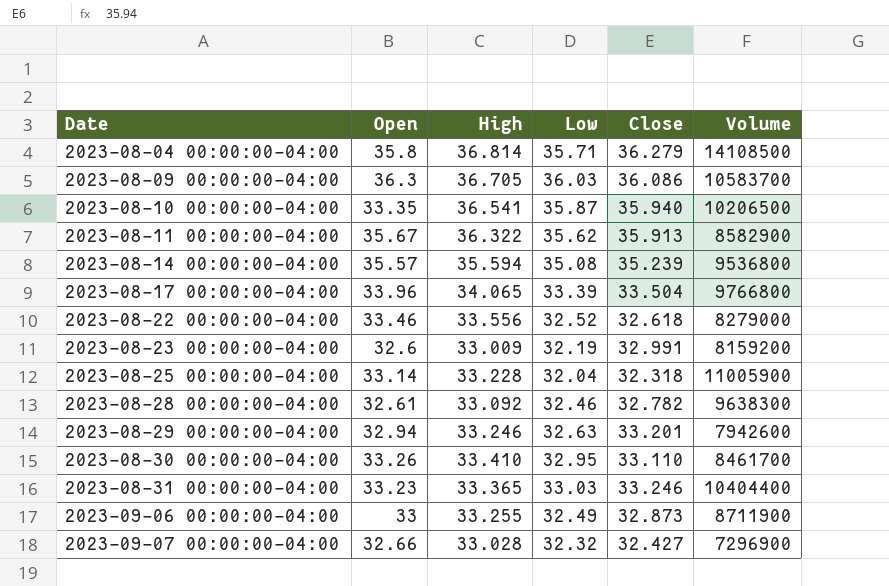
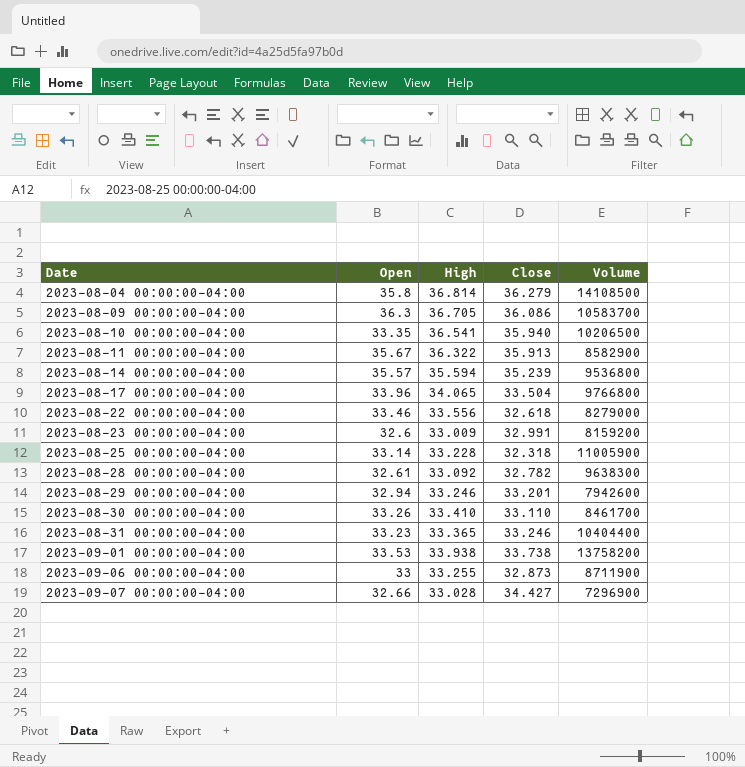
column Low | position: 4 -> none
row 2023-09-01 00:00:00-04:00: none -> 33.53 | 33.938 | 33.738 | 13758200
2023-09-07 00:00:00-04:00 | Close: 32.427 -> 34.427

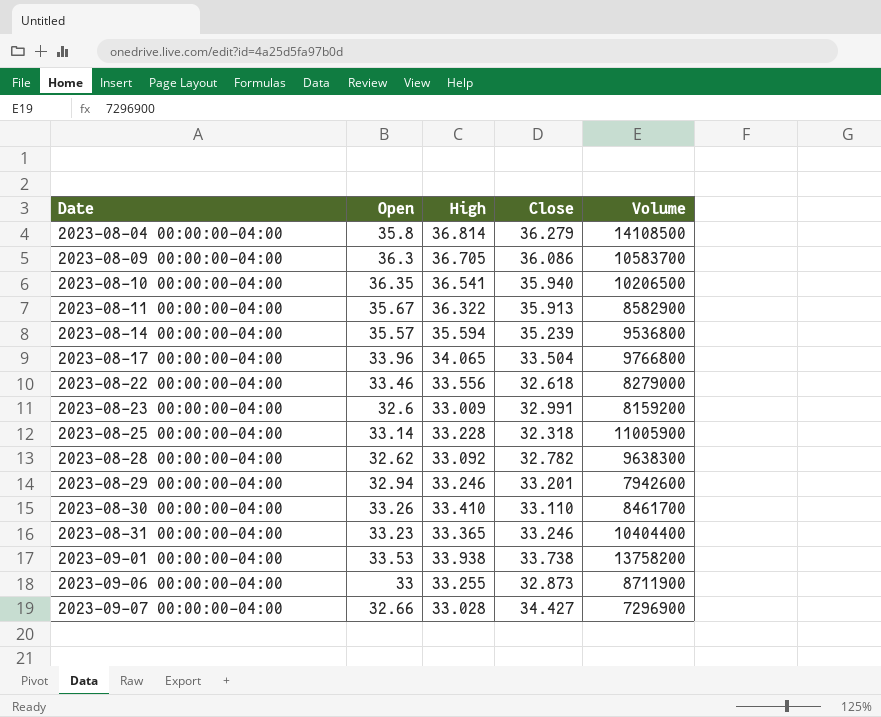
2023-08-10 00:00:00-04:00 | Open: 33.35 -> 36.35
2023-08-28 00:00:00-04:00 | Open: 32.61 -> 32.62

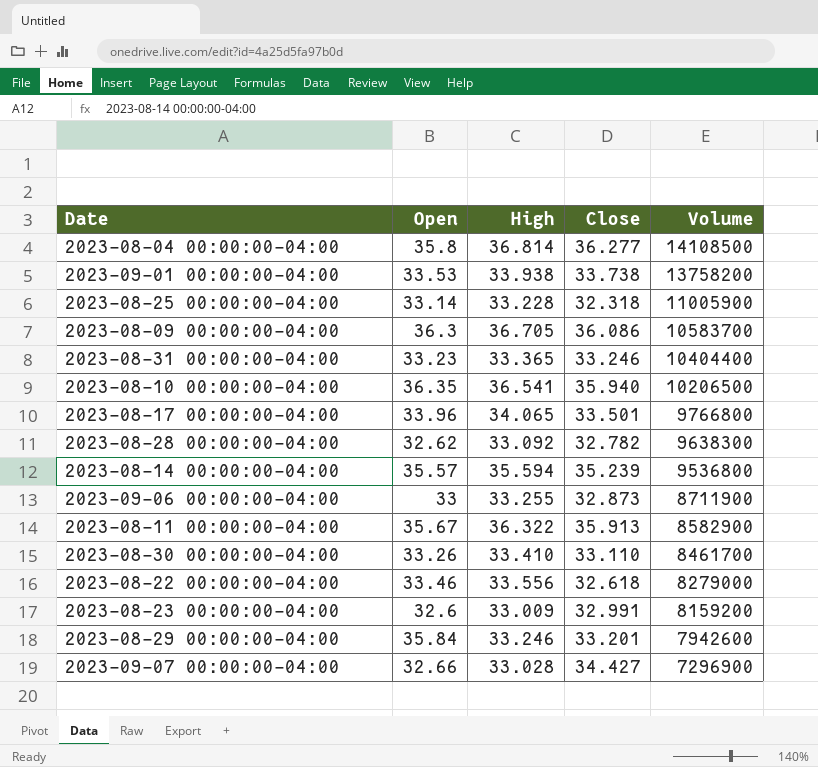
row order: Date ascending -> Volume descending
2023-08-04 00:00:00-04:00 | Close: 36.279 -> 36.277
2023-08-17 00:00:00-04:00 | Close: 33.504 -> 33.501
2023-08-29 00:00:00-04:00 | Open: 32.94 -> 35.84

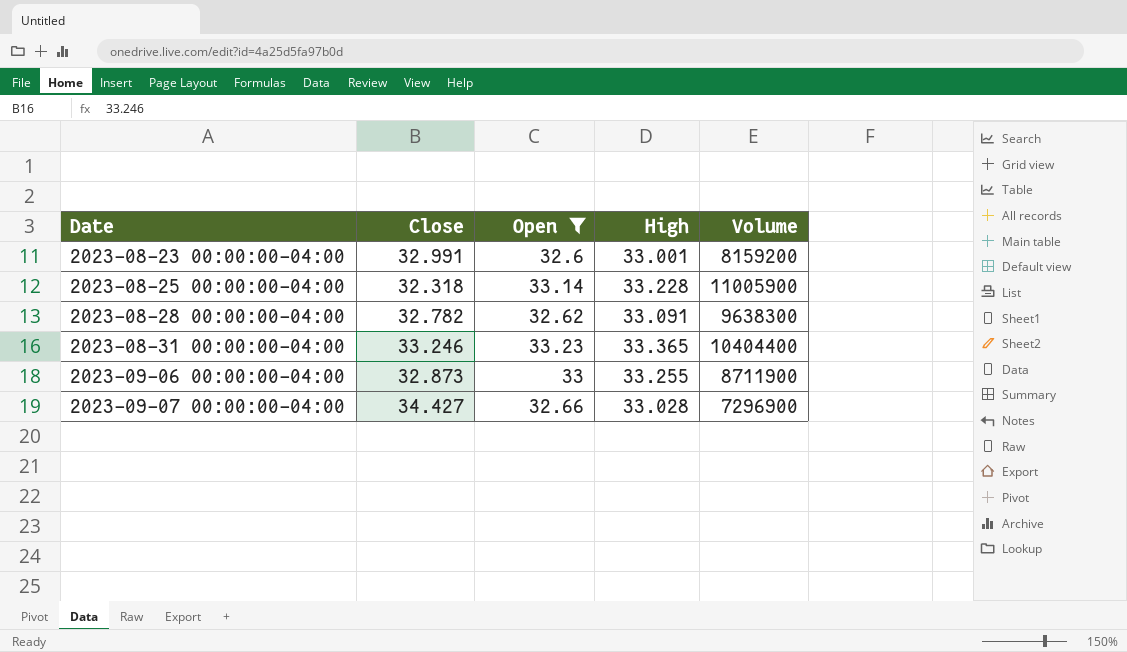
filter: none -> Open <= 33.23
row order: Volume descending -> Date ascending
column Close | position: 4 -> 2
2023-08-23 00:00:00-04:00 | High: 33.009 -> 33.001
2023-08-28 00:00:00-04:00 | High: 33.092 -> 33.091

